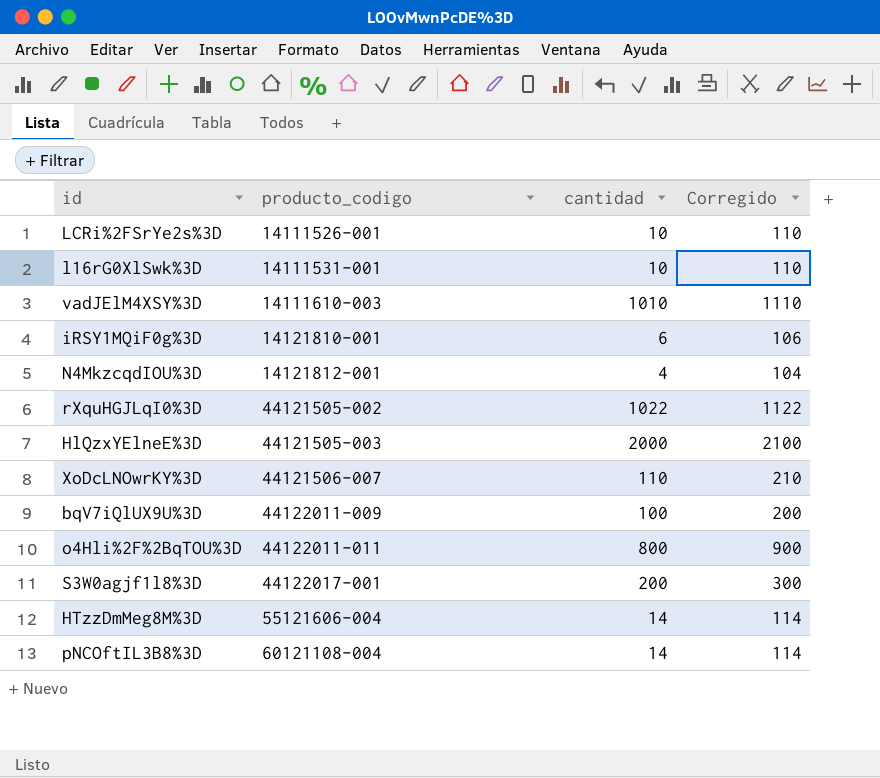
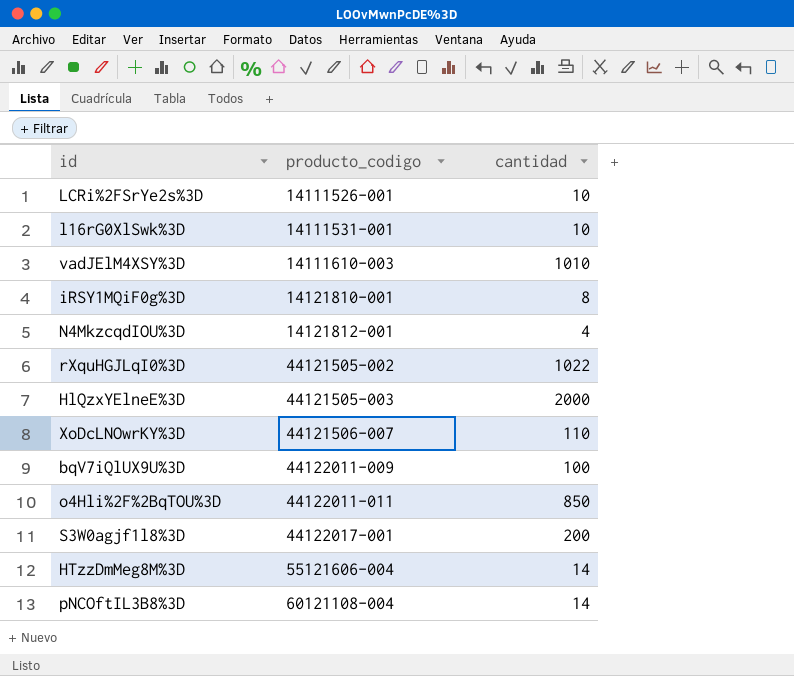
column Corregido | formula: [cantidad] + 100 -> none
iRSY1MQiF0g%3D | cantidad: 6 -> 8
o4Hli%2F%2BqTOU%3D | cantidad: 800 -> 850

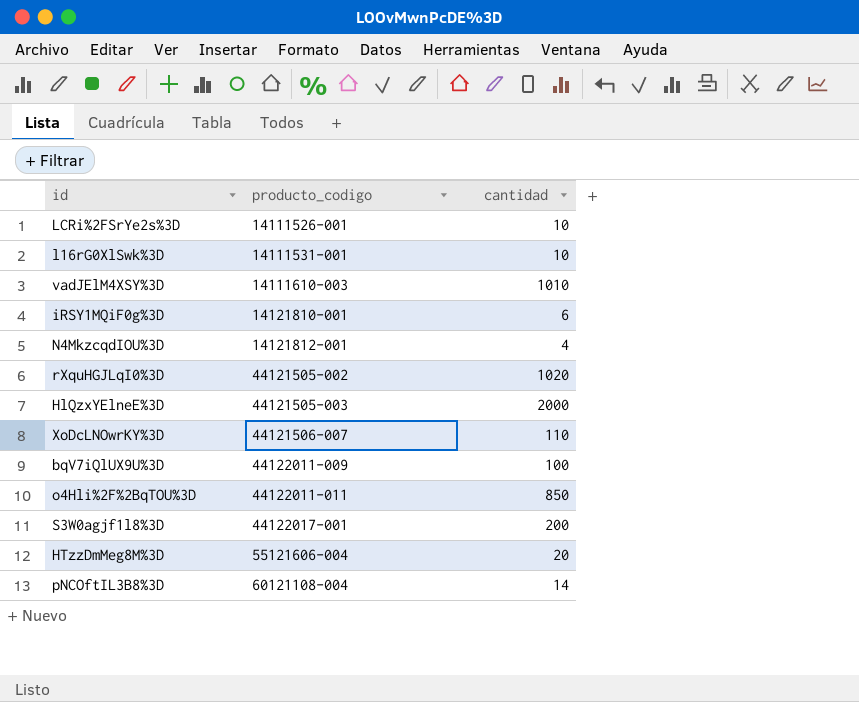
iRSY1MQiF0g%3D | cantidad: 8 -> 6
rXquHGJLqI0%3D | cantidad: 1022 -> 1020
HTzzDmMeg8M%3D | cantidad: 14 -> 20

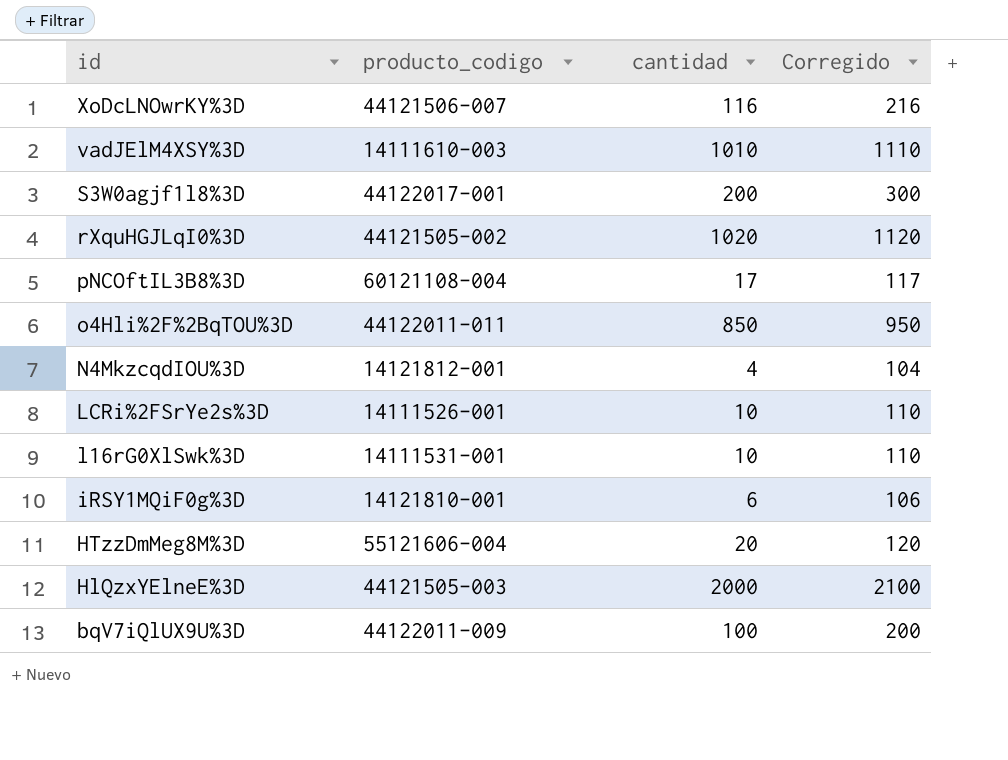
row order: producto_codigo ascending -> id descending
column Corregido | formula: none -> [cantidad] + 100
XoDcLNOwrKY%3D | cantidad: 110 -> 116
pNCOftIL3B8%3D | cantidad: 14 -> 17

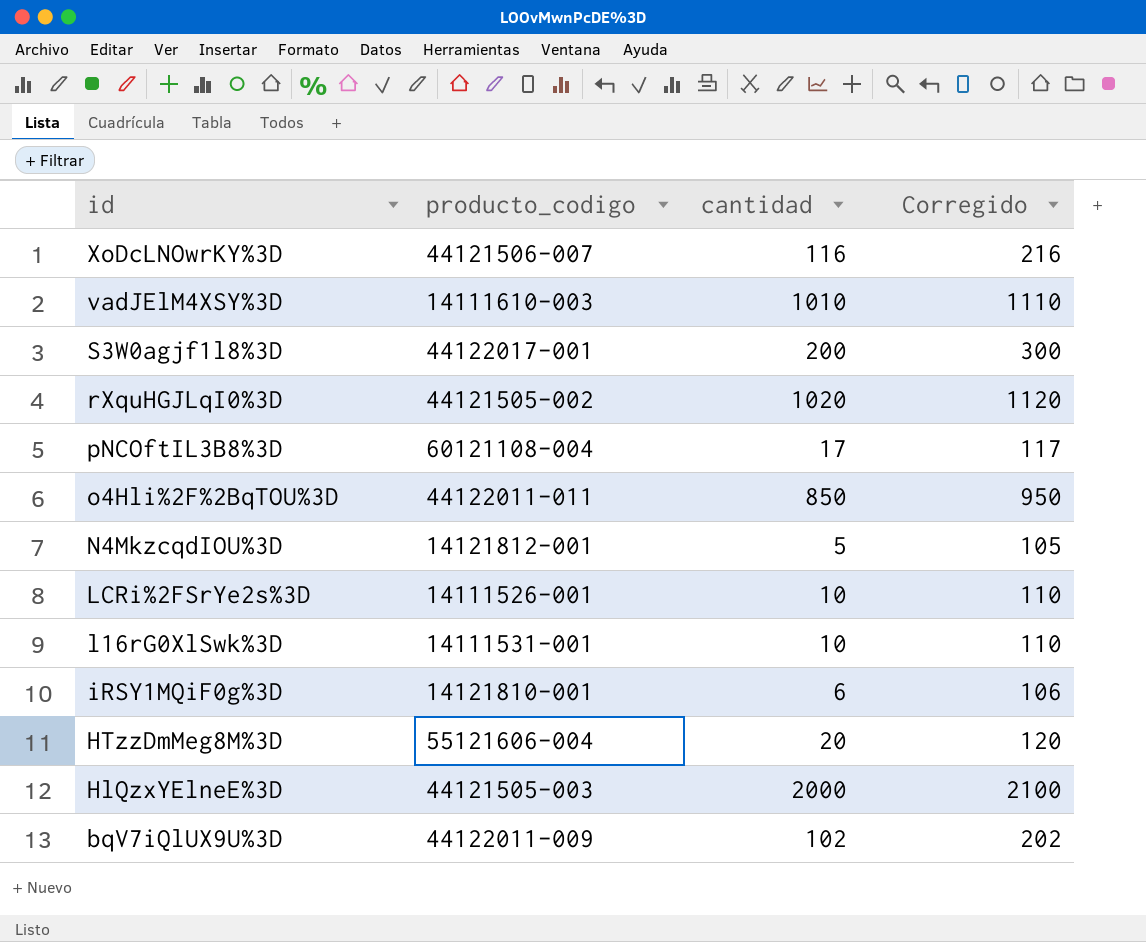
N4MkzcqdIOU%3D | cantidad: 4 -> 5
N4MkzcqdIOU%3D | Corregido: 104 -> 105
bqV7iQlUX9U%3D | cantidad: 100 -> 102
bqV7iQlUX9U%3D | Corregido: 200 -> 202

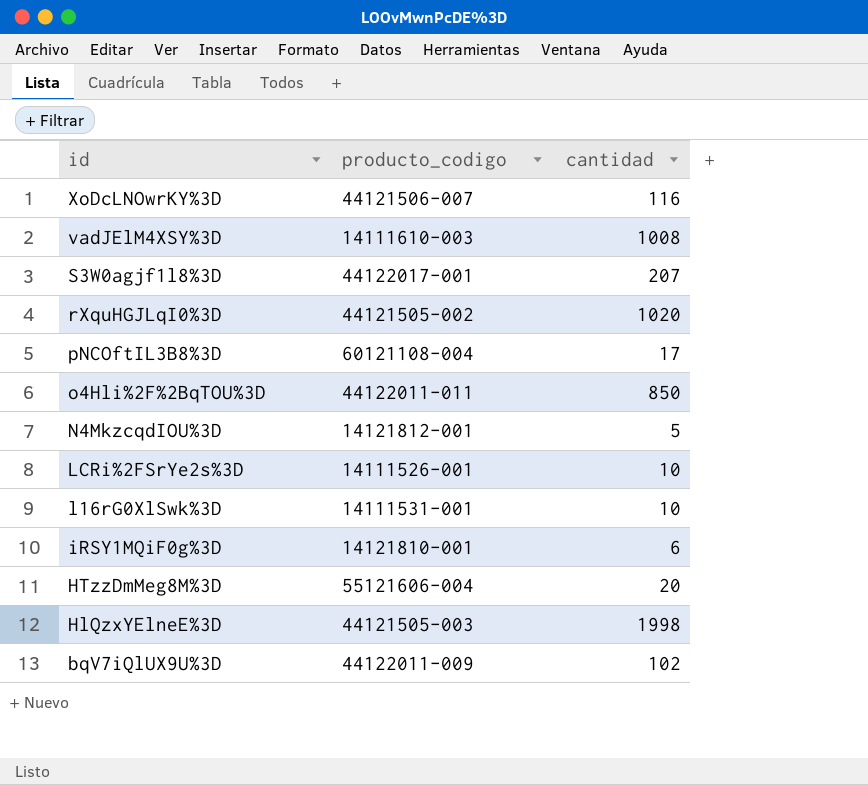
column Corregido | formula: [cantidad] + 100 -> none
vadJElM4XSY%3D | cantidad: 1010 -> 1008
S3W0agjf1l8%3D | cantidad: 200 -> 207
HlQzxYElneE%3D | cantidad: 2000 -> 1998

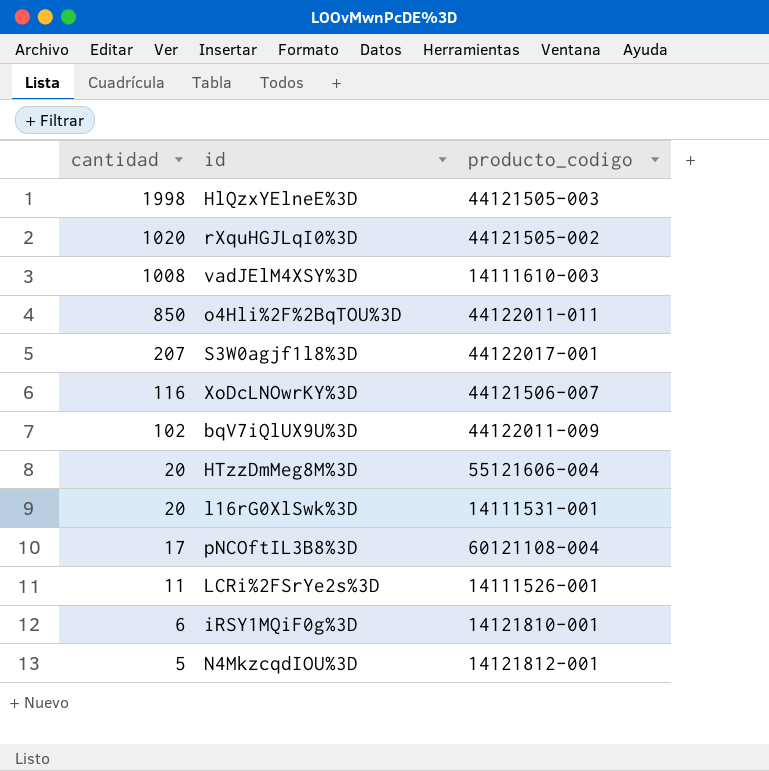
row order: id descending -> cantidad descending
column cantidad | position: 3 -> 1
l16rG0XlSwk%3D | cantidad: 10 -> 20
LCRi%2FSrYe2s%3D | cantidad: 10 -> 11

